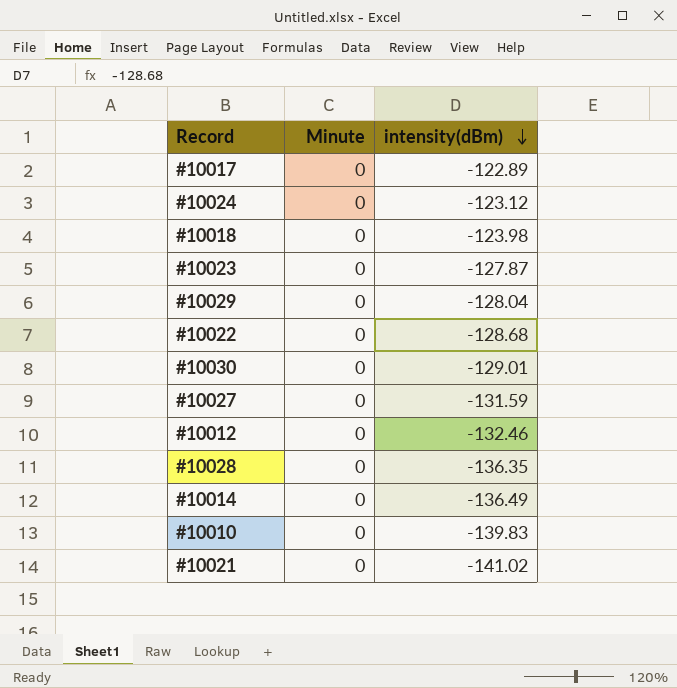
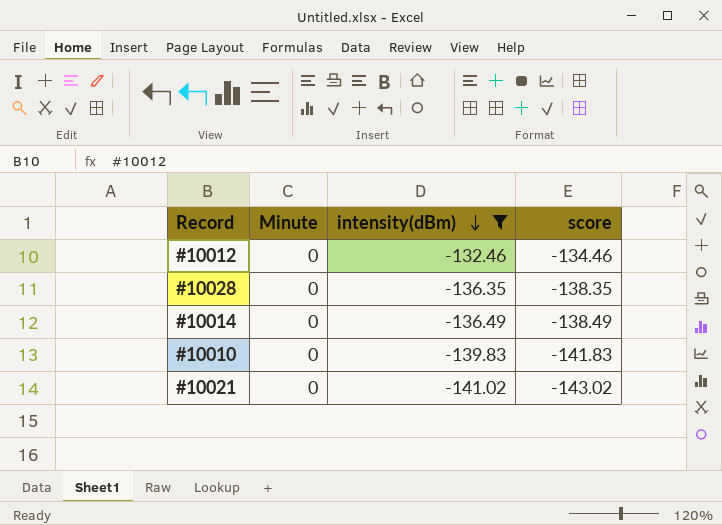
filter: none -> intensity(dBm) <= -132.46
column score | formula: none -> [intensity(dBm)] - 2

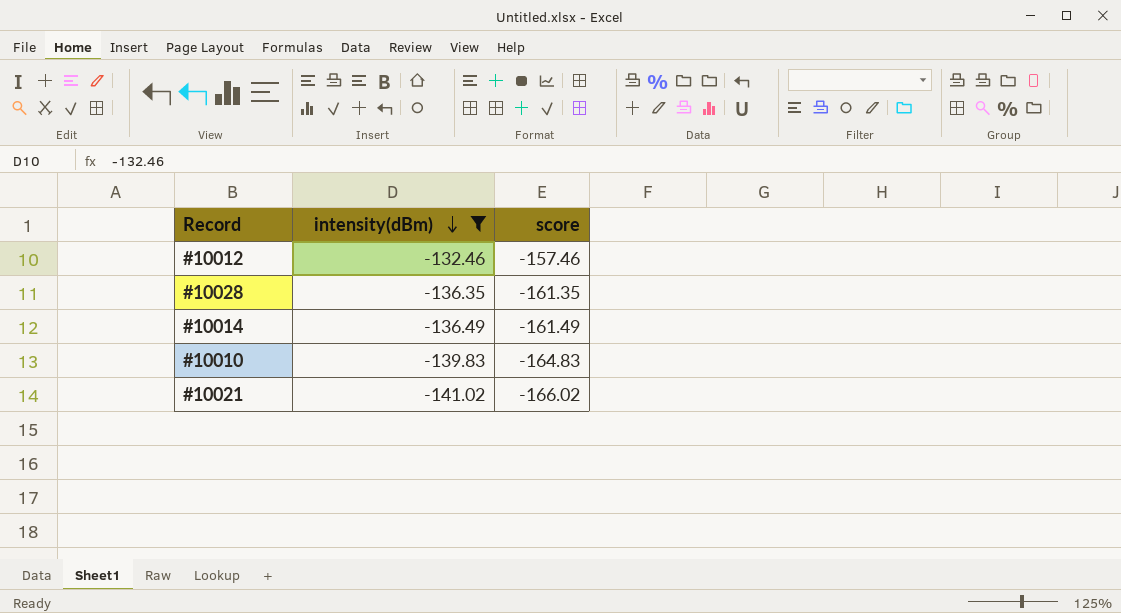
column Minute | position: 2 -> none
column score | formula: [intensity(dBm)] - 2 -> [intensity(dBm)] - 25

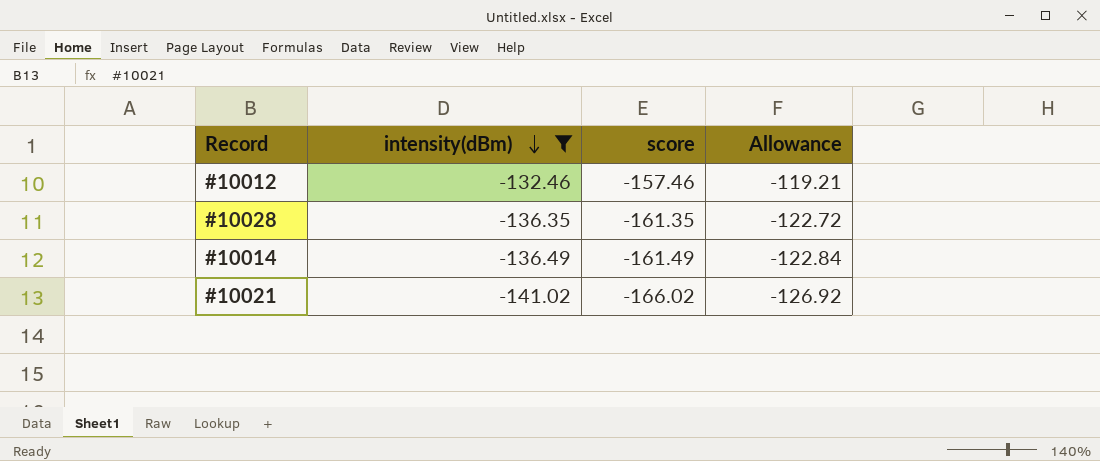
column Allowance | formula: none -> [intensity(dBm)] * 0.9
row #10010: -139.83 | -164.83 -> none

